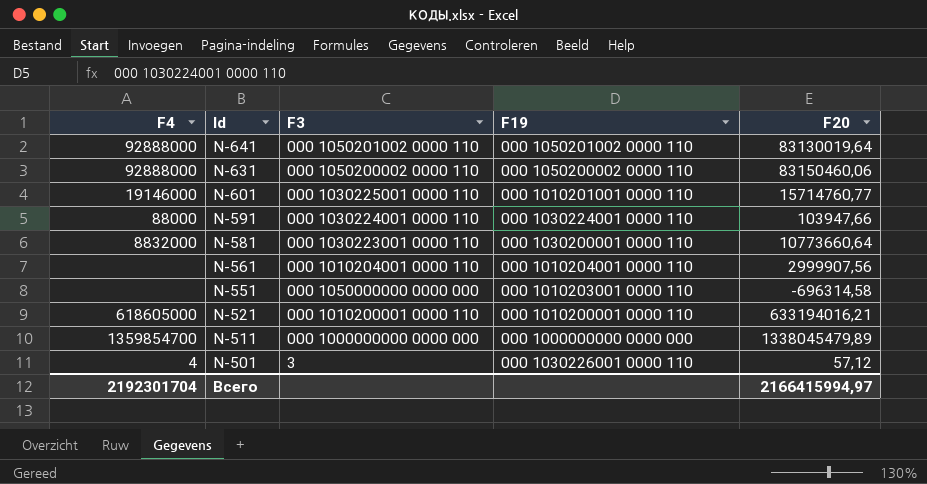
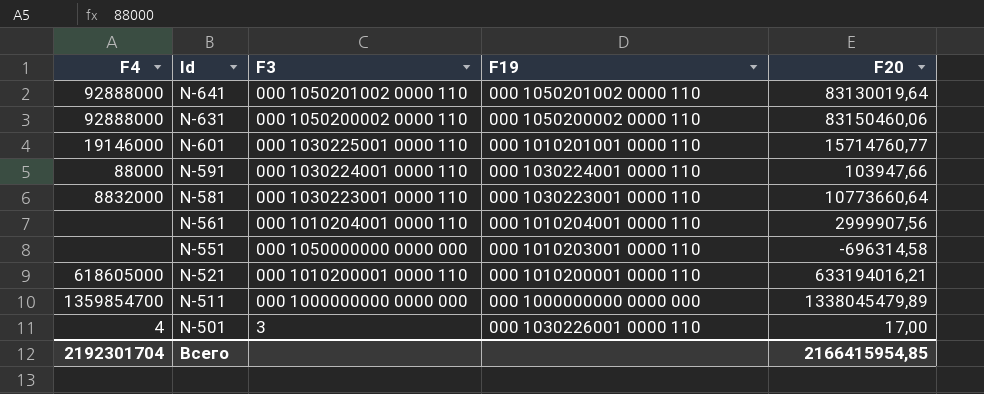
N-581 | F19: 000 1030200001 0000 110 -> 000 1030223001 0000 110
N-501 | F20: 57,12 -> 17,00
Всего | F20: 2166415994,97 -> 2166415954,85

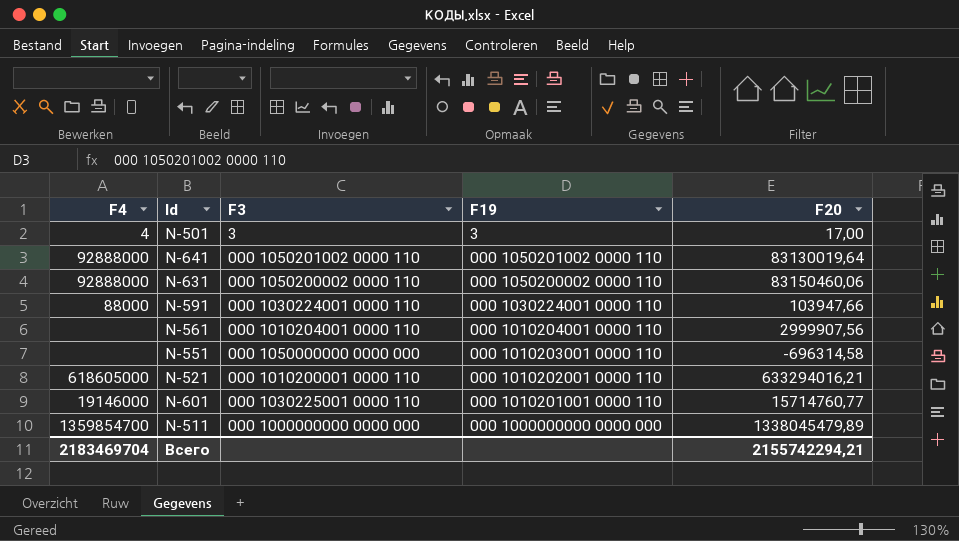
row order: Id descending -> F19 descending
row N-581: 8832000 | 000 1030223001 0000 110 | 000 1030223001 0000 110 | 10773660,64 -> none
N-501 | F19: 000 1030226001 0000 110 -> 3
N-521 | F19: 000 1010200001 0000 110 -> 000 1010202001 0000 110
N-521 | F20: 633194016,21 -> 633294016,21
Всего | F4: 2192301704 -> 2183469704
Всего | F20: 2166415954,85 -> 2155742294,21

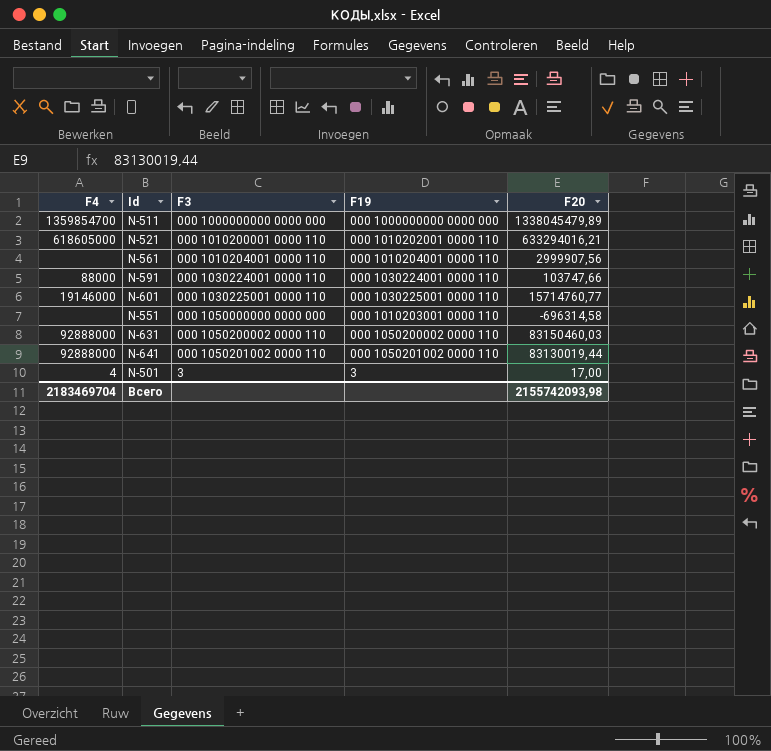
row order: F19 descending -> F3 ascending
N-591 | F20: 103947,66 -> 103747,66
N-601 | F19: 000 1010201001 0000 110 -> 000 1030225001 0000 110
N-631 | F20: 83150460,06 -> 83150460,03
N-641 | F20: 83130019,64 -> 83130019,44
Всего | F20: 2155742294,21 -> 2155742093,98

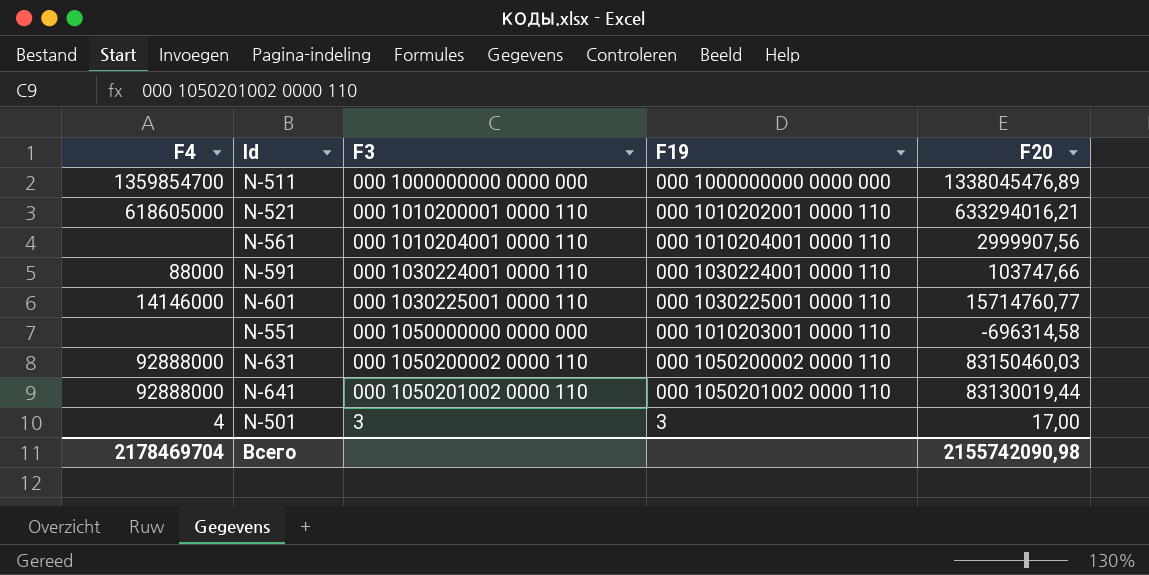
N-511 | F20: 1338045479,89 -> 1338045476,89
N-601 | F4: 19146000 -> 14146000
Всего | F4: 2183469704 -> 2178469704
Всего | F20: 2155742093,98 -> 2155742090,98

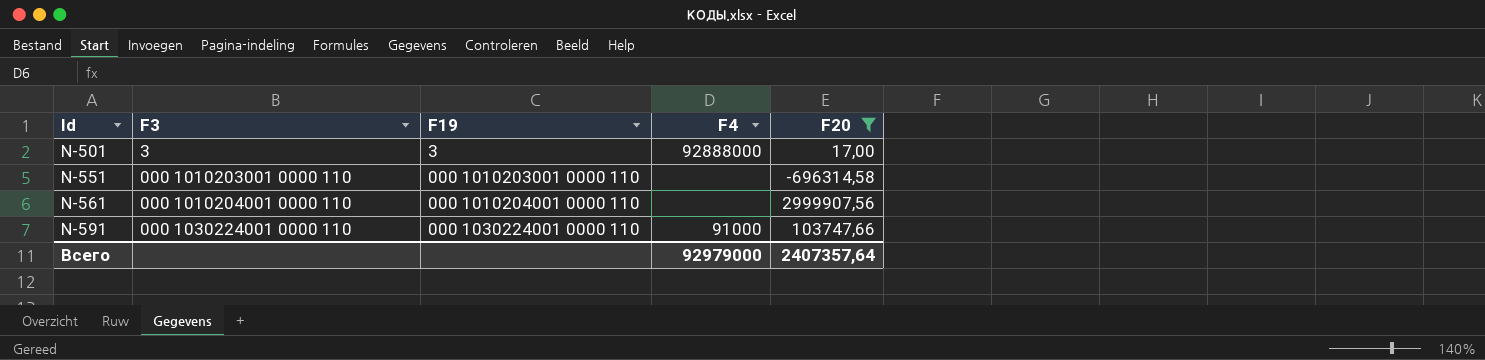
filter: none -> F20 <= 2999907,56
row order: F3 ascending -> Id ascending
column F4 | position: 1 -> 4
N-501 | F4: 4 -> 92888000
N-551 | F3: 000 1050000000 0000 000 -> 000 1010203001 0000 110
N-591 | F4: 88000 -> 91000
Всего | F4: 2178469704 -> 92979000
Всего | F20: 2155742090,98 -> 2407357,64

